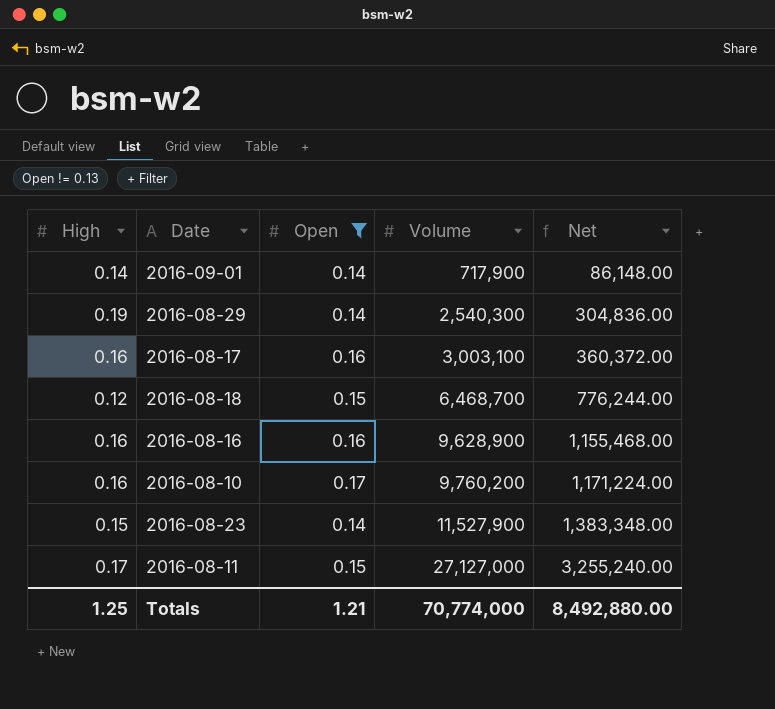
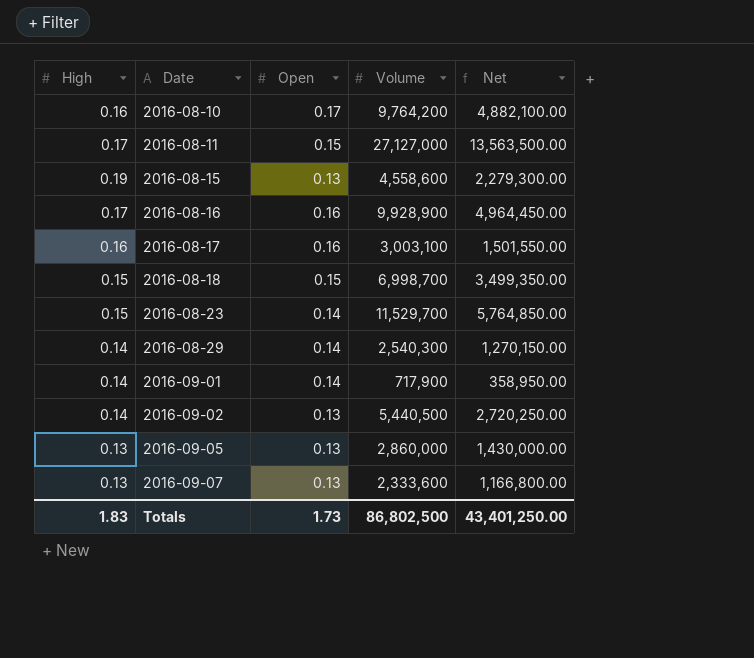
filter: Open != 0.13 -> none
row order: Volume ascending -> Date ascending
column Net | formula: [Volume] * 0.12 -> [Volume] * 0.5
2016-08-10 | Volume: 9,760,200 -> 9,764,200
2016-08-16 | High: 0.16 -> 0.17
2016-08-16 | Volume: 9,628,900 -> 9,928,900
2016-08-18 | High: 0.12 -> 0.15
2016-08-18 | Volume: 6,468,700 -> 6,998,700
2016-08-23 | Volume: 11,527,900 -> 11,529,700
2016-08-29 | High: 0.19 -> 0.14
Totals | High: 1.25 -> 1.83
Totals | Open: 1.21 -> 1.73
Totals | Volume: 70,774,000 -> 86,802,500
Totals | Net: 8,492,880.00 -> 43,401,250.00

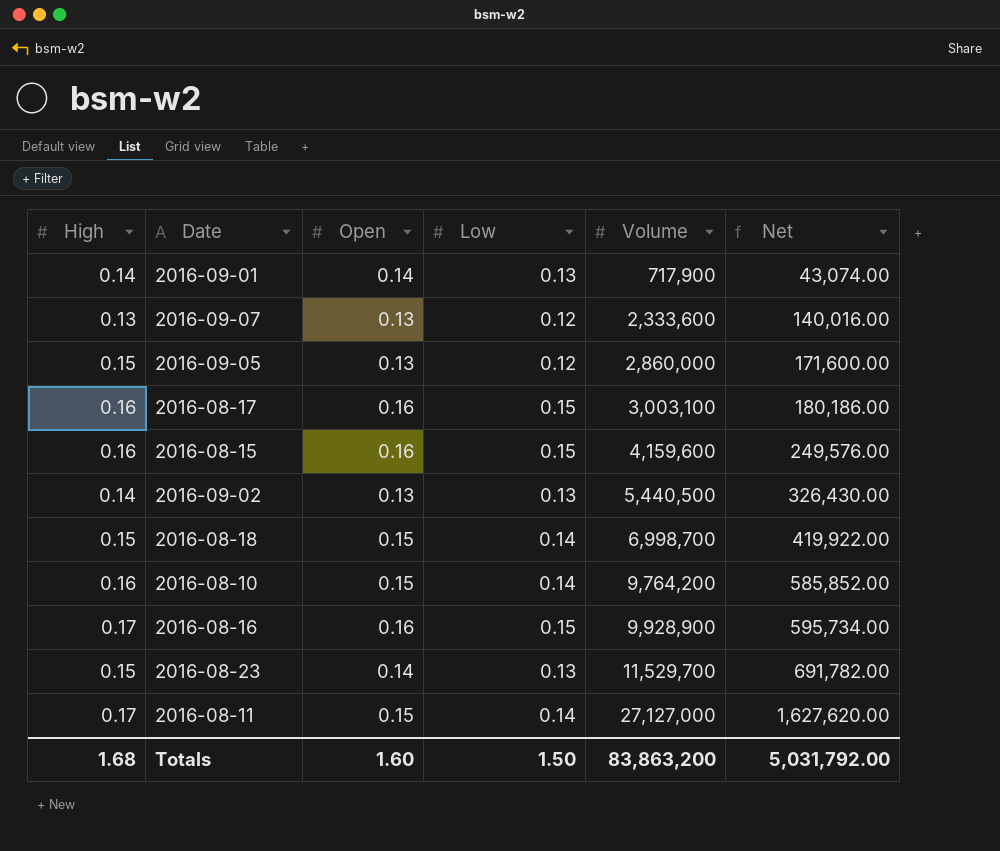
row order: Date ascending -> Volume ascending
column Low | position: none -> 4
column Net | formula: [Volume] * 0.5 -> [Volume] * 0.06
row 2016-08-29: 0.14 | 0.14 | 2,540,300 | 1,270,150.00 -> none
2016-09-05 | High: 0.13 -> 0.15
2016-08-15 | High: 0.19 -> 0.16
2016-08-15 | Open: 0.13 -> 0.16
2016-08-15 | Volume: 4,558,600 -> 4,159,600
2016-08-10 | Open: 0.17 -> 0.15
Totals | High: 1.83 -> 1.68
Totals | Open: 1.73 -> 1.60
Totals | Volume: 86,802,500 -> 83,863,200
Totals | Net: 43,401,250.00 -> 5,031,792.00

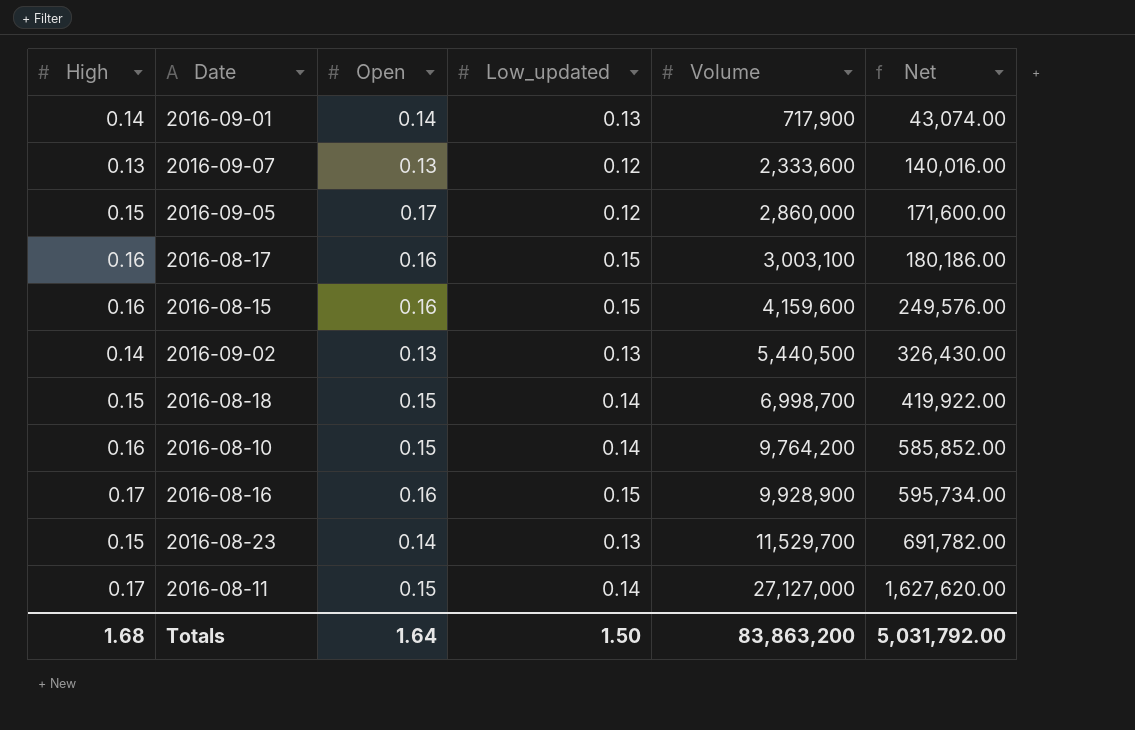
column name: Low -> Low_updated
2016-09-05 | Open: 0.13 -> 0.17
Totals | Open: 1.60 -> 1.64

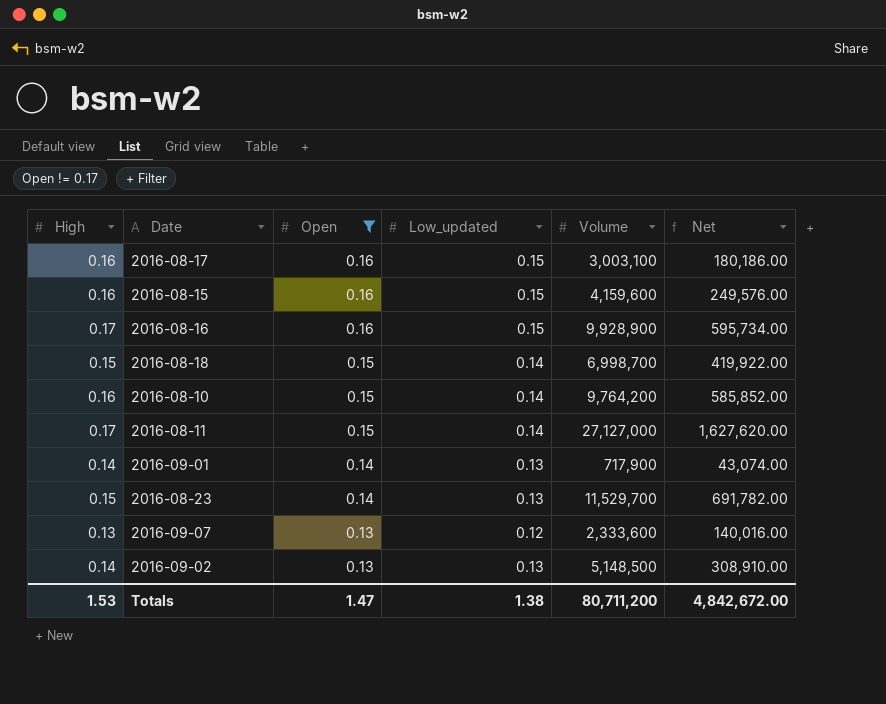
filter: none -> Open != 0.17
row order: Volume ascending -> Open descending
2016-09-02 | Volume: 5,440,500 -> 5,148,500
2016-09-02 | Net: 326,430.00 -> 308,910.00
Totals | High: 1.68 -> 1.53
Totals | Open: 1.64 -> 1.47
Totals | Low_updated: 1.50 -> 1.38
Totals | Volume: 83,863,200 -> 80,711,200
Totals | Net: 5,031,792.00 -> 4,842,672.00

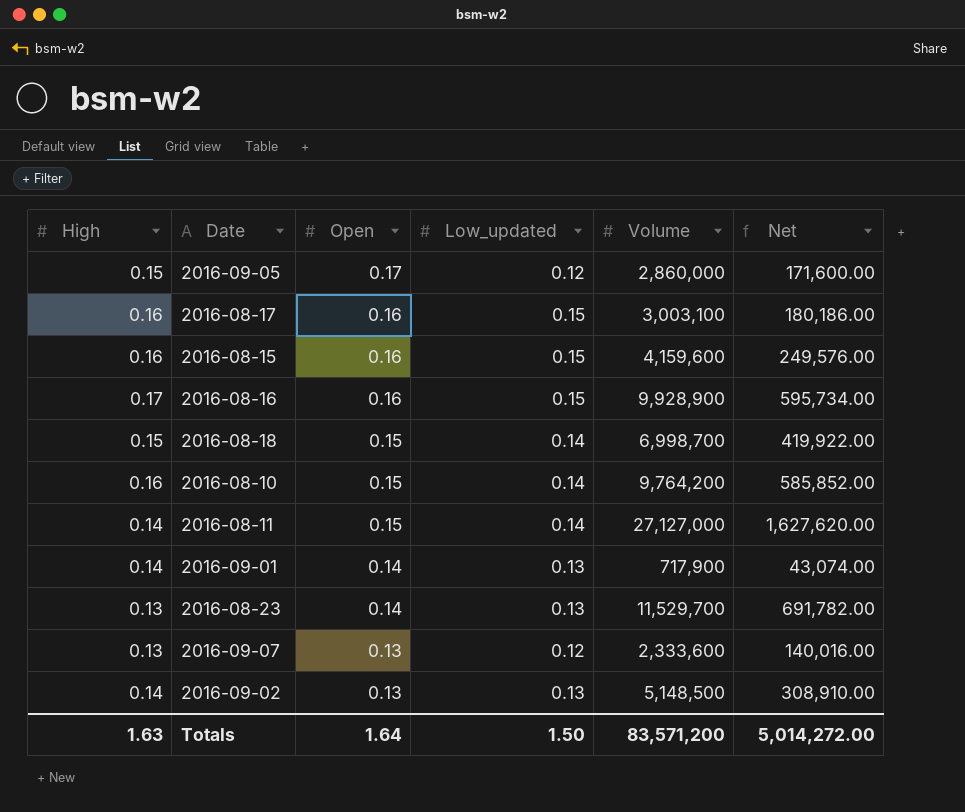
filter: Open != 0.17 -> none
2016-08-11 | High: 0.17 -> 0.14
2016-08-23 | High: 0.15 -> 0.13
Totals | High: 1.53 -> 1.63
Totals | Open: 1.47 -> 1.64
Totals | Low_updated: 1.38 -> 1.50
Totals | Volume: 80,711,200 -> 83,571,200
Totals | Net: 4,842,672.00 -> 5,014,272.00

